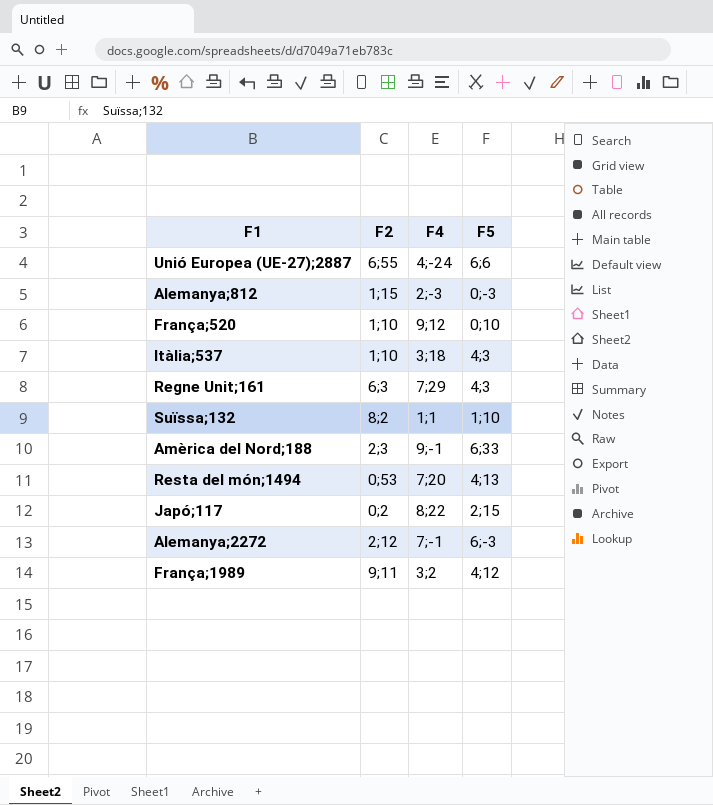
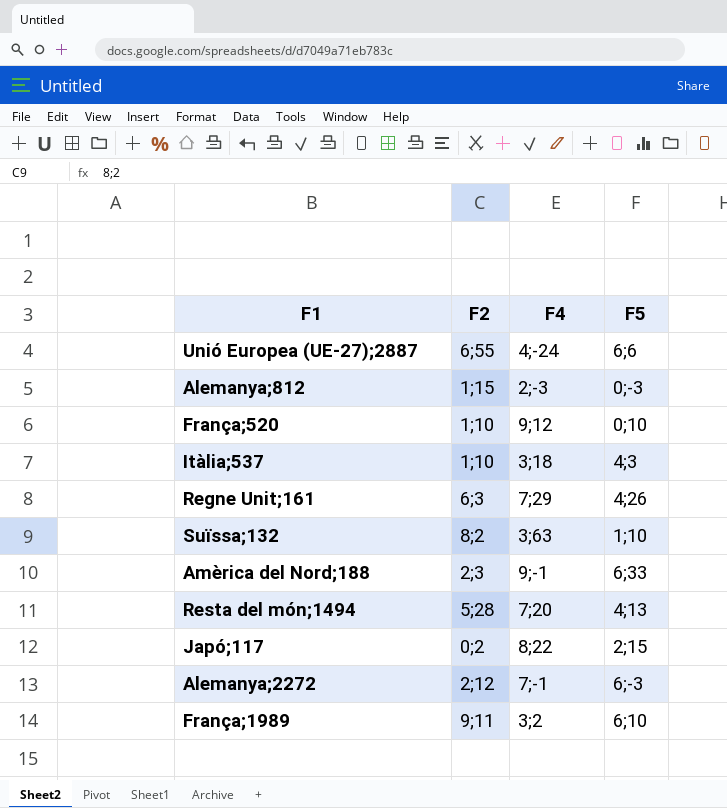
Regne Unit;161 | F5: 4;3 -> 4;26
Suïssa;132 | F4: 1;1 -> 3;63
Resta del món;1494 | F2: 0;53 -> 5;28
França;1989 | F5: 4;12 -> 6;10

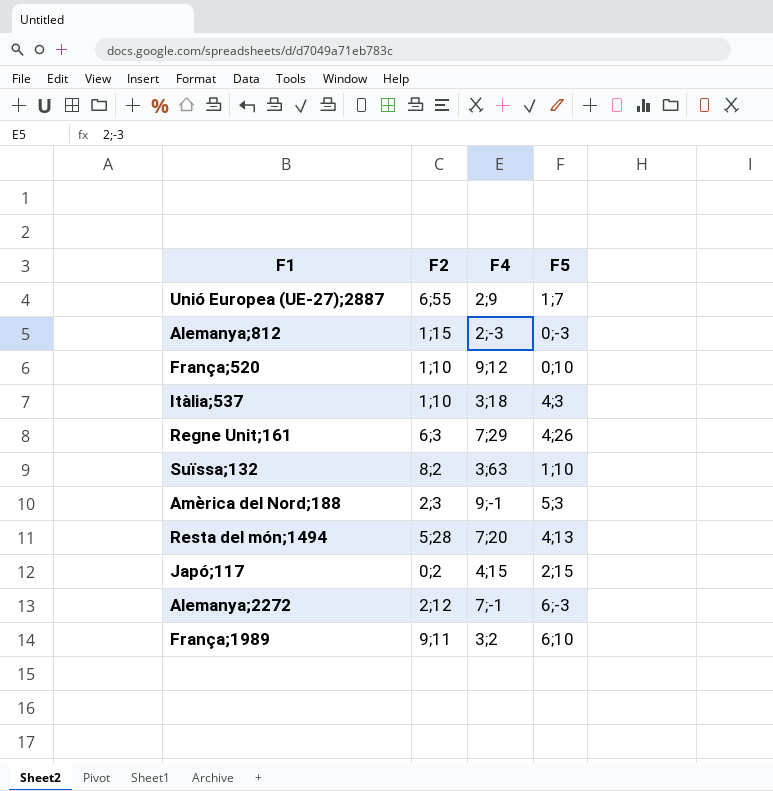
Unió Europea (UE-27);2887 | F4: 4;-24 -> 2;9
Unió Europea (UE-27);2887 | F5: 6;6 -> 1;7
Amèrica del Nord;188 | F5: 6;33 -> 5;3
Japó;117 | F4: 8;22 -> 4;15

